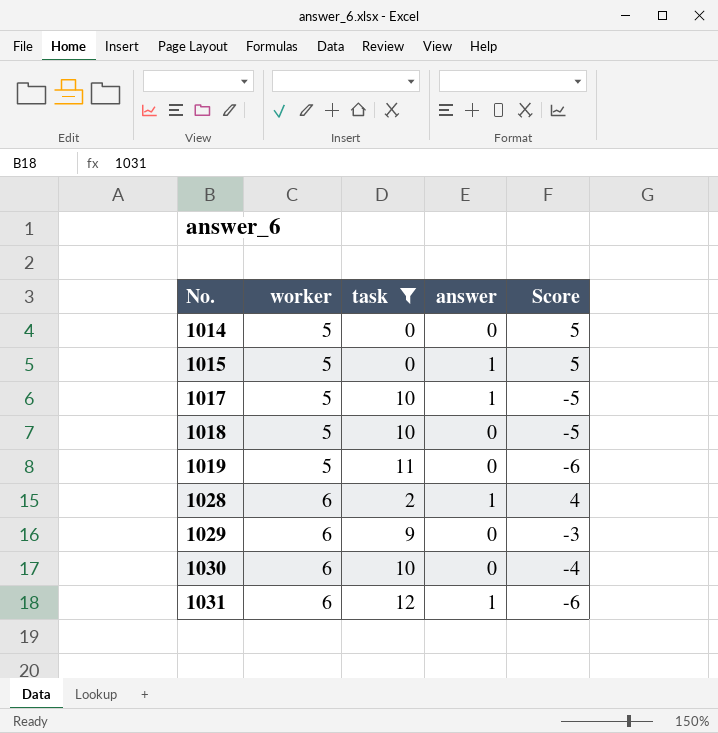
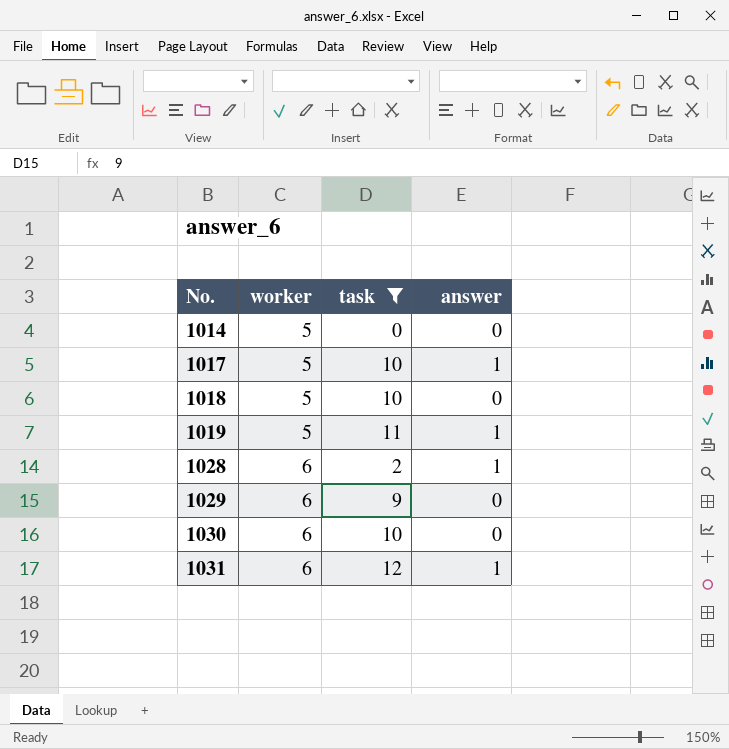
column Score | formula: [worker] - [task] -> none
row 1015: 5 | 0 | 1 | 5 -> none
1019 | answer: 0 -> 1

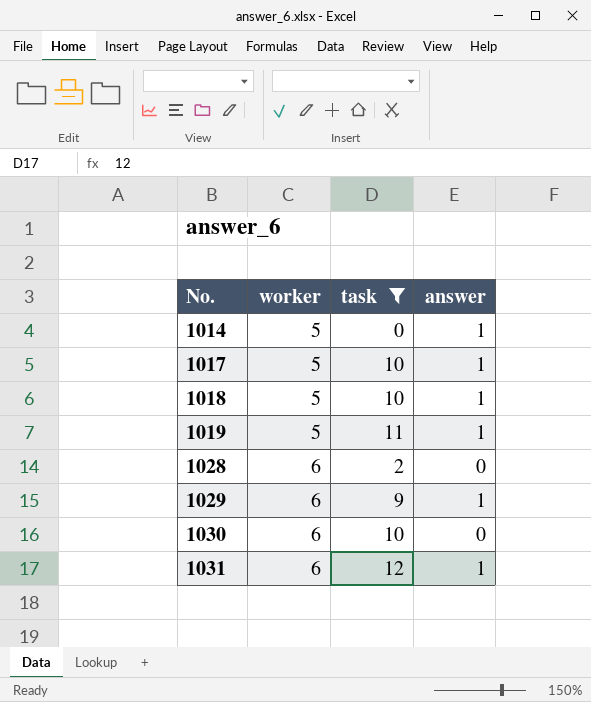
1014 | answer: 0 -> 1
1018 | answer: 0 -> 1
1028 | answer: 1 -> 0
1029 | answer: 0 -> 1

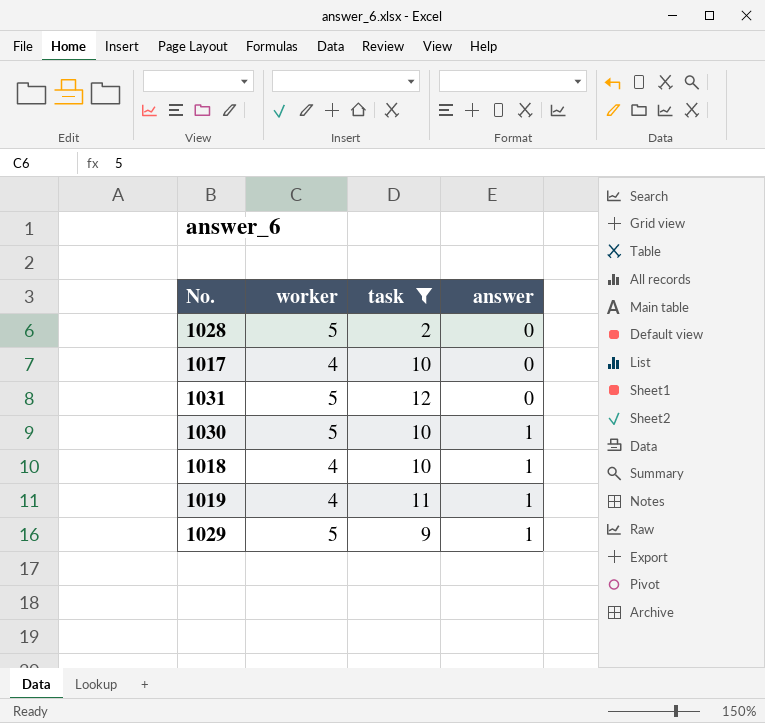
row order: No. ascending -> answer ascending
row 1014: 5 | 0 | 1 -> none
1028 | worker: 6 -> 5
1017 | worker: 5 -> 4
1017 | answer: 1 -> 0
1031 | worker: 6 -> 5
1031 | answer: 1 -> 0
1030 | worker: 6 -> 5
1030 | answer: 0 -> 1
1018 | worker: 5 -> 4
1019 | worker: 5 -> 4
1029 | worker: 6 -> 5

